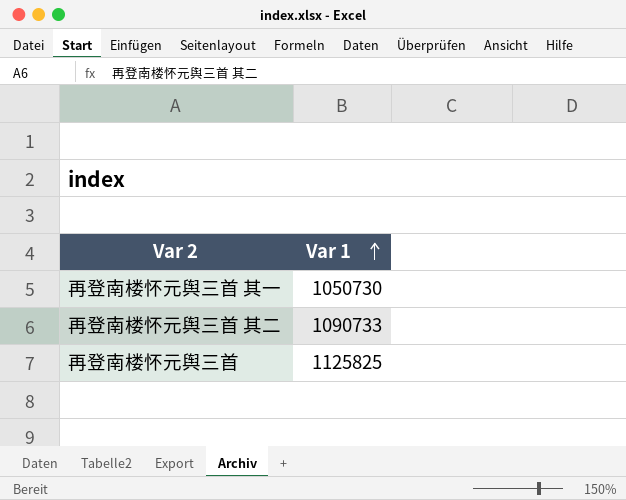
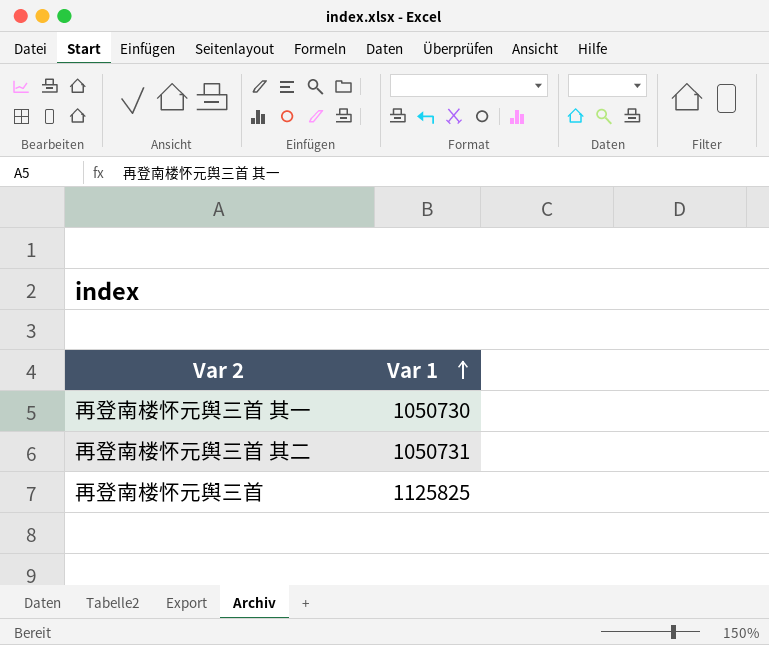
再登南楼怀元舆三首 其二 | Var 1: 1090733 -> 1050731

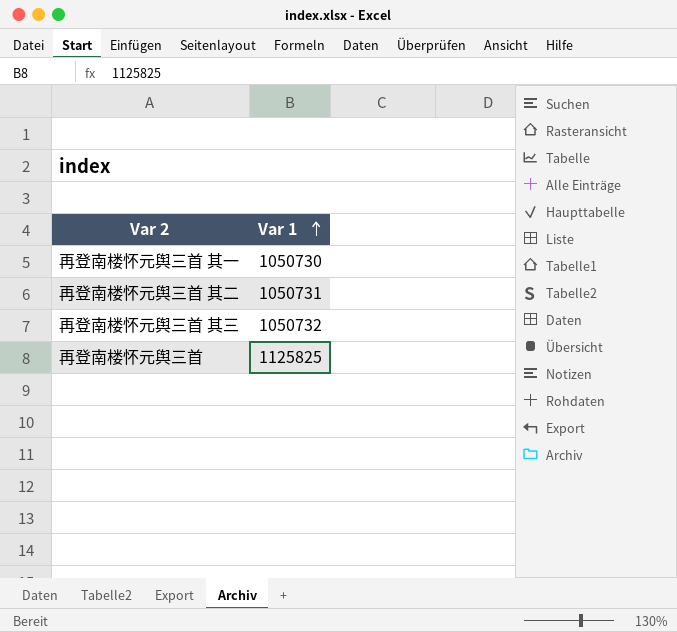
row 再登南楼怀元舆三首 其三: none -> 1050732

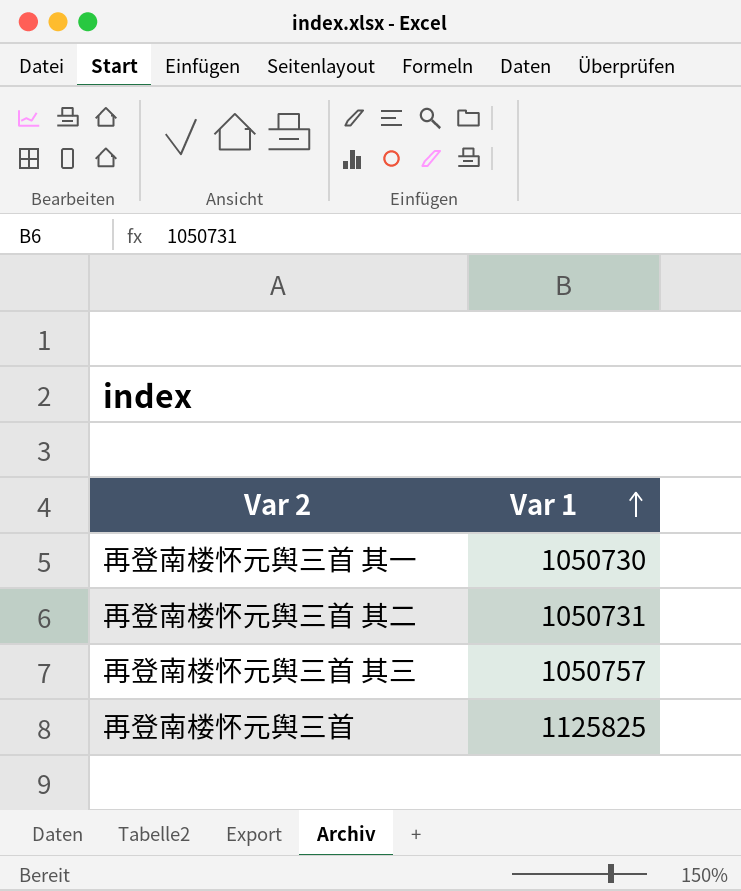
再登南楼怀元舆三首 其三 | Var 1: 1050732 -> 1050757

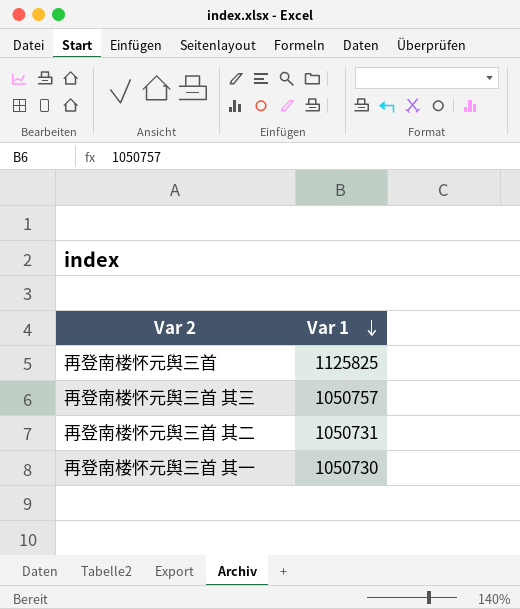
row order: Var 1 ascending -> Var 1 descending

